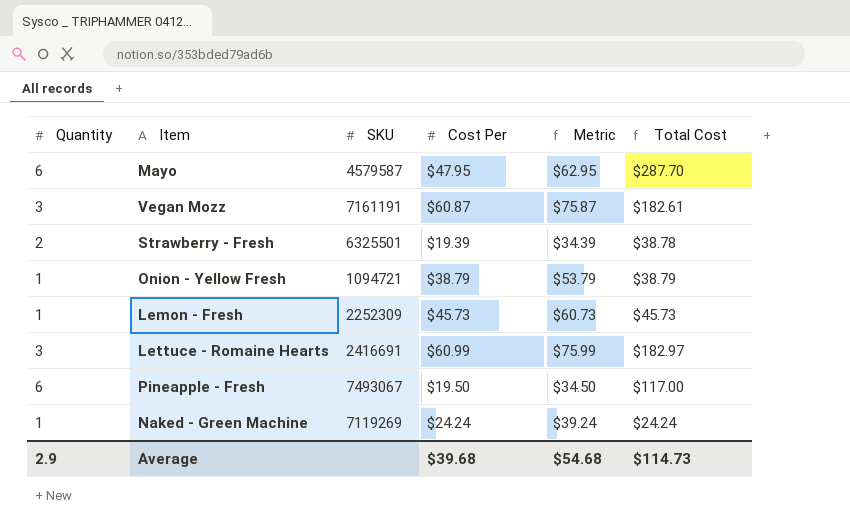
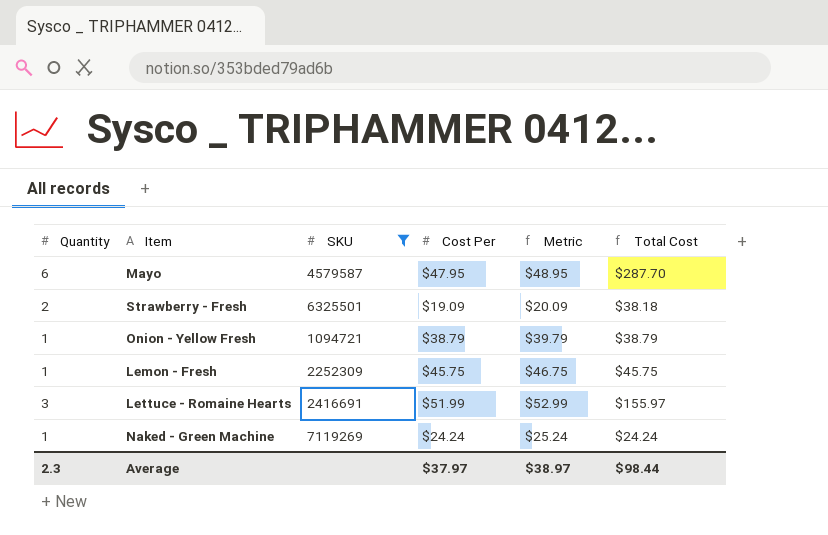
filter: none -> SKU <= 7119269
column Metric | formula: [Cost Per] + 15 -> [Cost Per] + 1
Strawberry - Fresh | Cost Per: $19.39 -> $19.09
Strawberry - Fresh | Total Cost: $38.78 -> $38.18
Lemon - Fresh | Cost Per: $45.73 -> $45.75
Lemon - Fresh | Total Cost: $45.73 -> $45.75
Lettuce - Romaine Hearts | Cost Per: $60.99 -> $51.99
Lettuce - Romaine Hearts | Total Cost: $182.97 -> $155.97
Average | Quantity: 2.9 -> 2.3
Average | Cost Per: $39.68 -> $37.97
Average | Metric: $54.68 -> $38.97
Average | Total Cost: $114.73 -> $98.44

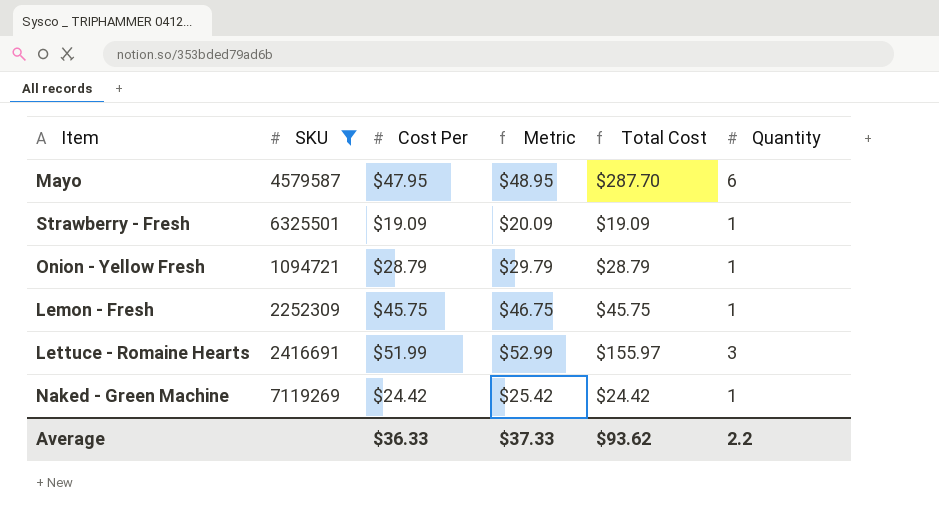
column Quantity | position: 1 -> 6
Strawberry - Fresh | Total Cost: $38.18 -> $19.09
Strawberry - Fresh | Quantity: 2 -> 1
Onion - Yellow Fresh | Cost Per: $38.79 -> $28.79
Onion - Yellow Fresh | Metric: $39.79 -> $29.79
Onion - Yellow Fresh | Total Cost: $38.79 -> $28.79
Naked - Green Machine | Cost Per: $24.24 -> $24.42
Naked - Green Machine | Metric: $25.24 -> $25.42
Naked - Green Machine | Total Cost: $24.24 -> $24.42
Average | Cost Per: $37.97 -> $36.33
Average | Metric: $38.97 -> $37.33
Average | Total Cost: $98.44 -> $93.62
Average | Quantity: 2.3 -> 2.2

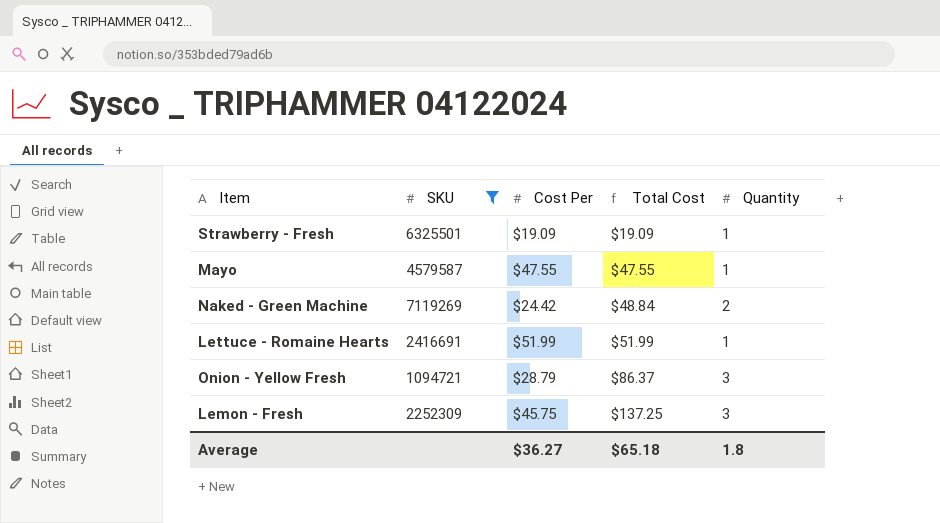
row order: none -> Total Cost ascending
column Metric | formula: [Cost Per] + 1 -> none
Mayo | Cost Per: $47.95 -> $47.55
Mayo | Total Cost: $287.70 -> $47.55
Mayo | Quantity: 6 -> 1
Naked - Green Machine | Total Cost: $24.42 -> $48.84
Naked - Green Machine | Quantity: 1 -> 2
Lettuce - Romaine Hearts | Total Cost: $155.97 -> $51.99
Lettuce - Romaine Hearts | Quantity: 3 -> 1
Onion - Yellow Fresh | Total Cost: $28.79 -> $86.37
Onion - Yellow Fresh | Quantity: 1 -> 3
Lemon - Fresh | Total Cost: $45.75 -> $137.25
Lemon - Fresh | Quantity: 1 -> 3
Average | Cost Per: $36.33 -> $36.27
Average | Total Cost: $93.62 -> $65.18
Average | Quantity: 2.2 -> 1.8

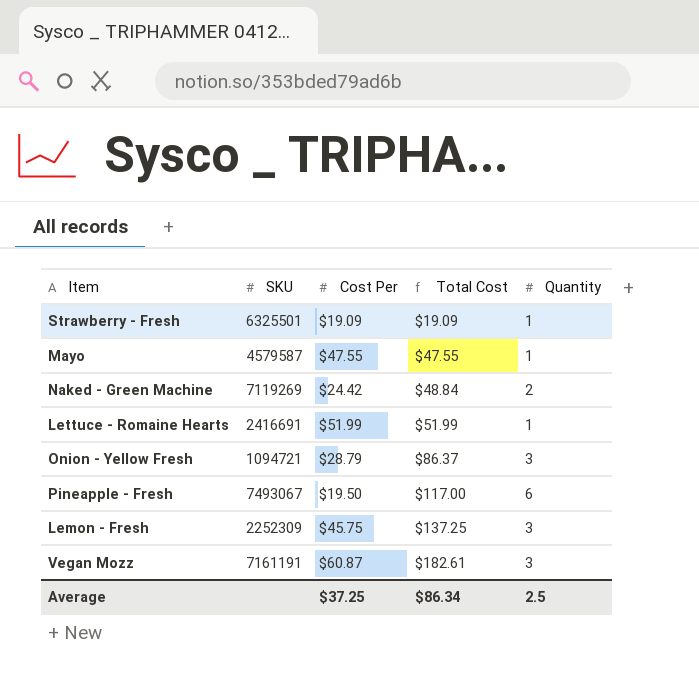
filter: SKU <= 7119269 -> none
Average | Cost Per: $36.27 -> $37.25
Average | Total Cost: $65.18 -> $86.34
Average | Quantity: 1.8 -> 2.5

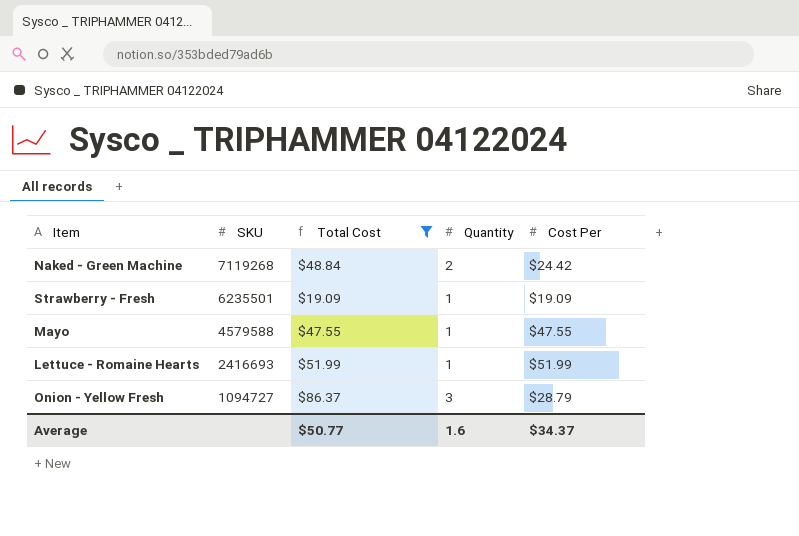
filter: none -> Total Cost <= $86.37
row order: Total Cost ascending -> SKU descending
column Cost Per | position: 3 -> 5
Naked - Green Machine | SKU: 7119269 -> 7119268
Strawberry - Fresh | SKU: 6325501 -> 6235501
Mayo | SKU: 4579587 -> 4579588
Lettuce - Romaine Hearts | SKU: 2416691 -> 2416693
Onion - Yellow Fresh | SKU: 1094721 -> 1094727
Average | Total Cost: $86.34 -> $50.77
Average | Quantity: 2.5 -> 1.6
Average | Cost Per: $37.25 -> $34.37

